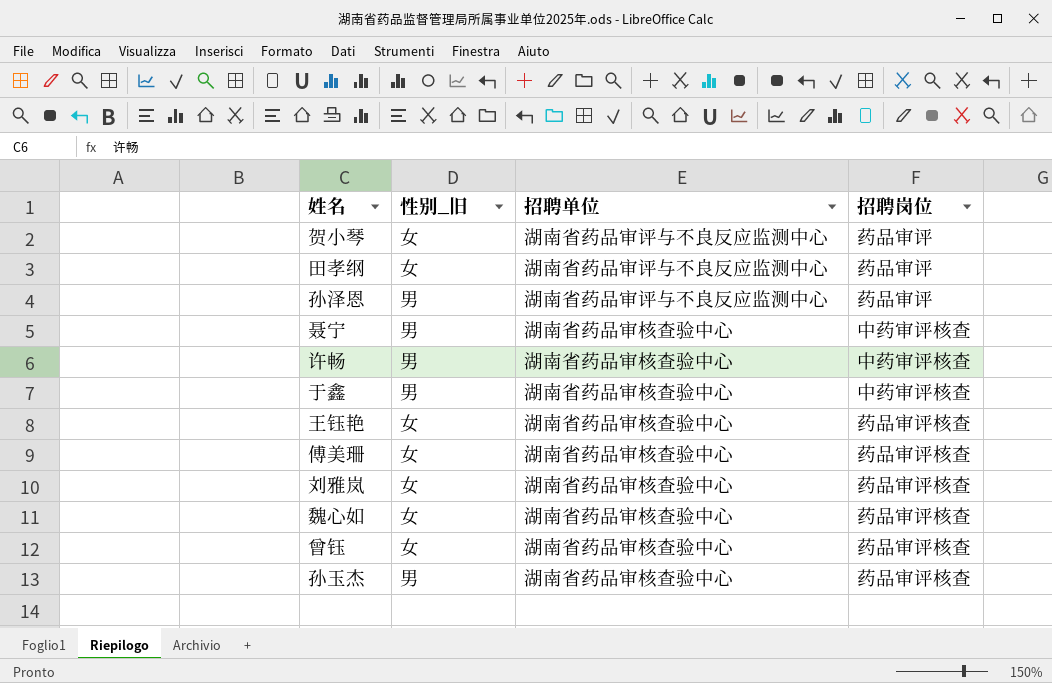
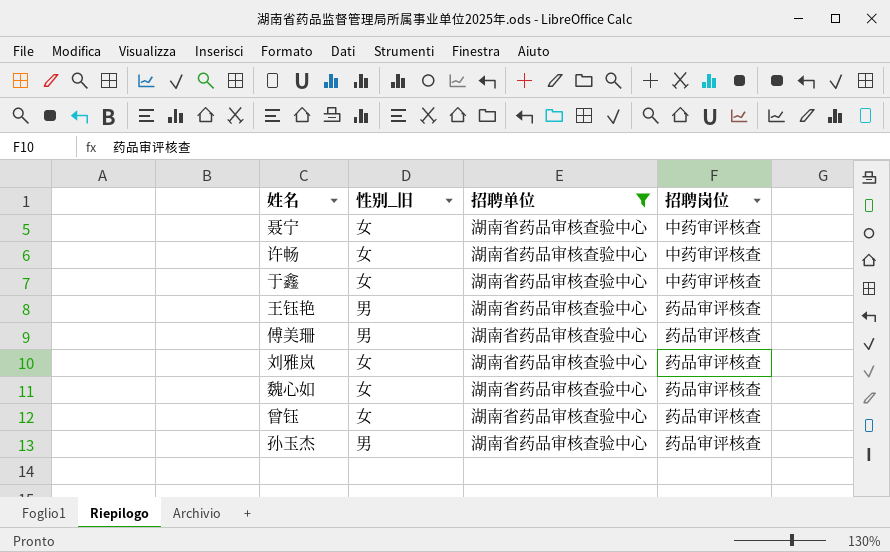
filter: none -> 招聘单位 = 湖南省药品审核查验中心
聂宁 | 性别_旧: 男 -> 女
许畅 | 性别_旧: 男 -> 女
于鑫 | 性别_旧: 男 -> 女
王钰艳 | 性别_旧: 女 -> 男
傅美珊 | 性别_旧: 女 -> 男

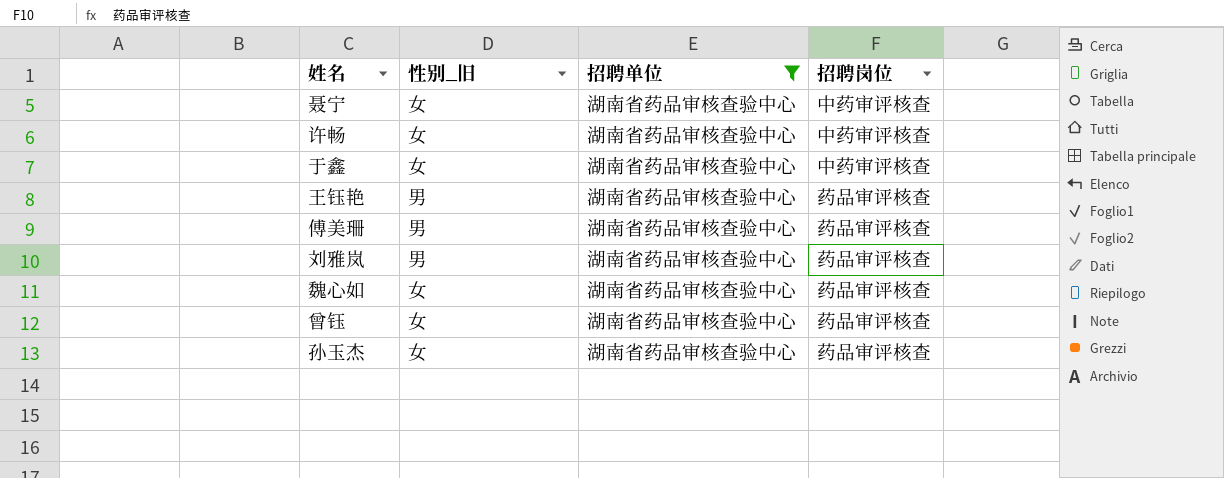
刘雅岚 | 性别_旧: 女 -> 男
孙玉杰 | 性别_旧: 男 -> 女

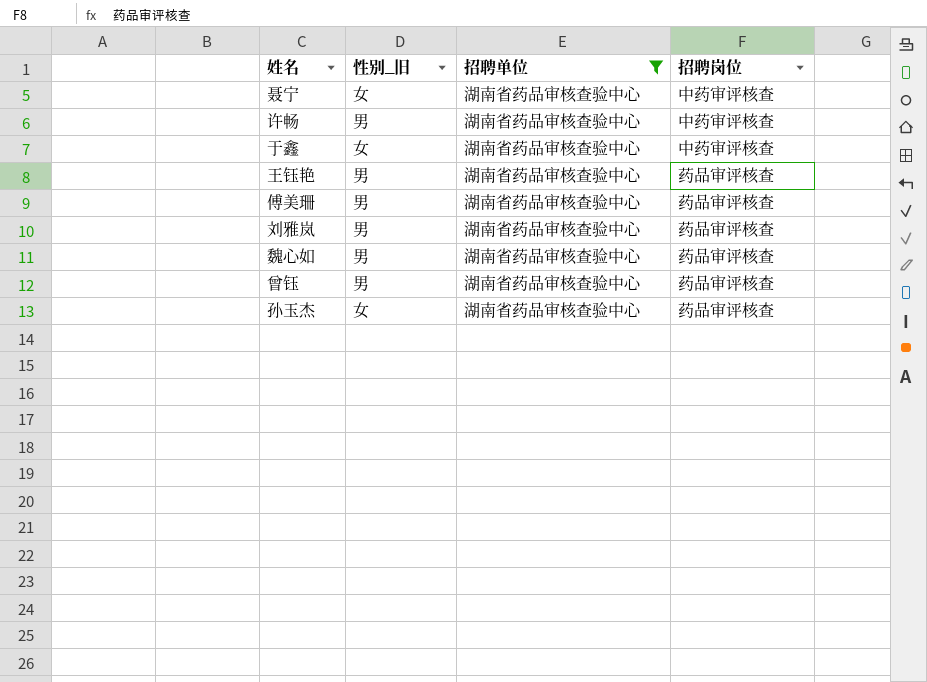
许畅 | 性别_旧: 女 -> 男
魏心如 | 性别_旧: 女 -> 男
曾钰 | 性别_旧: 女 -> 男

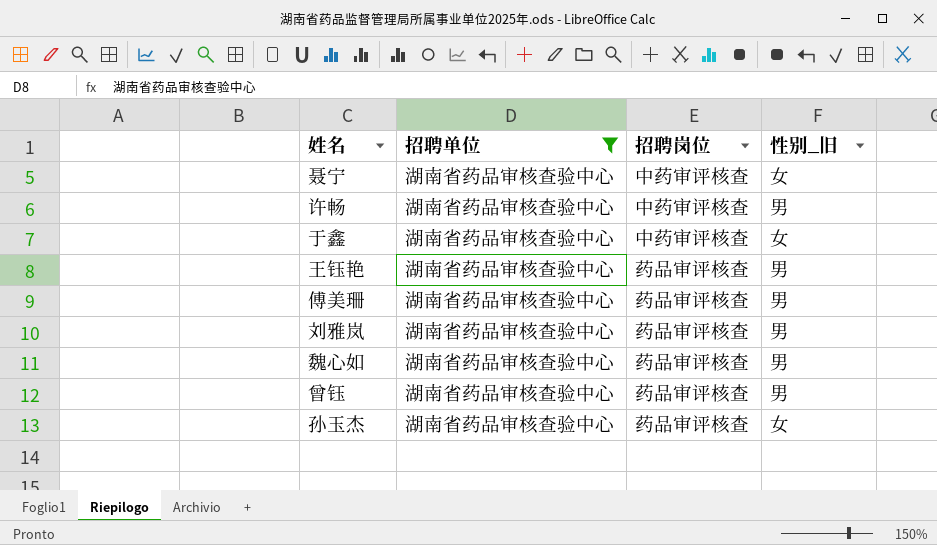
column 性别_旧 | position: 2 -> 4

